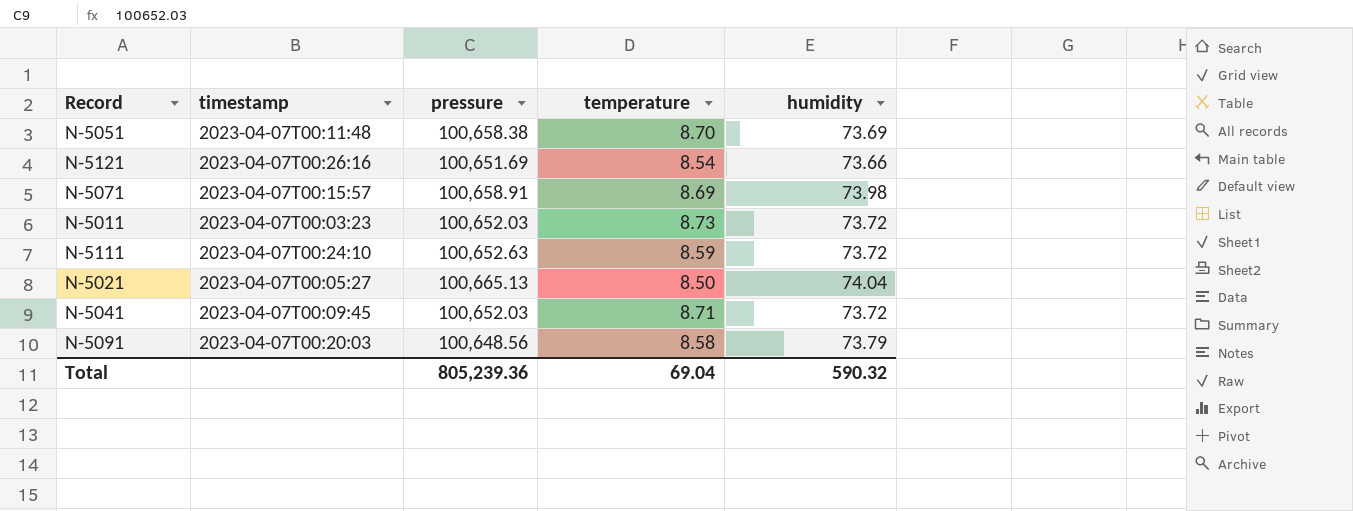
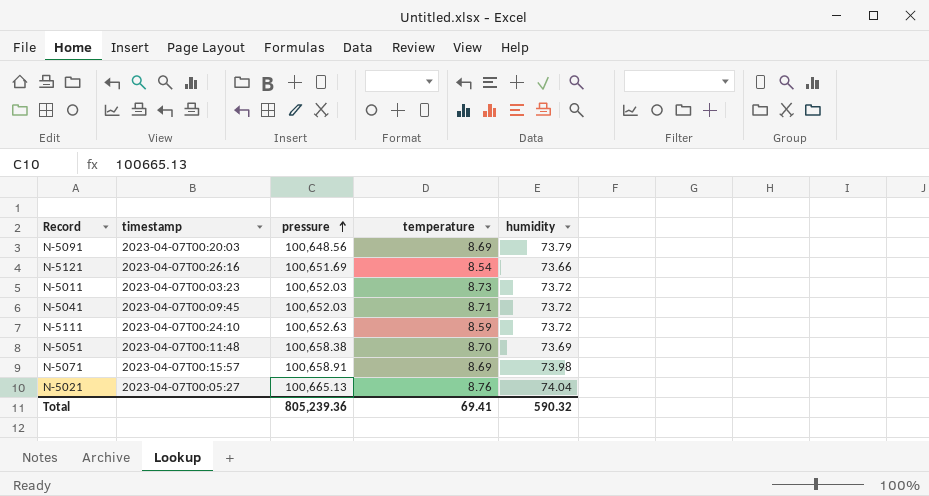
row order: none -> pressure ascending
N-5091 | temperature: 8.58 -> 8.69
N-5021 | temperature: 8.50 -> 8.76
Total | temperature: 69.04 -> 69.41

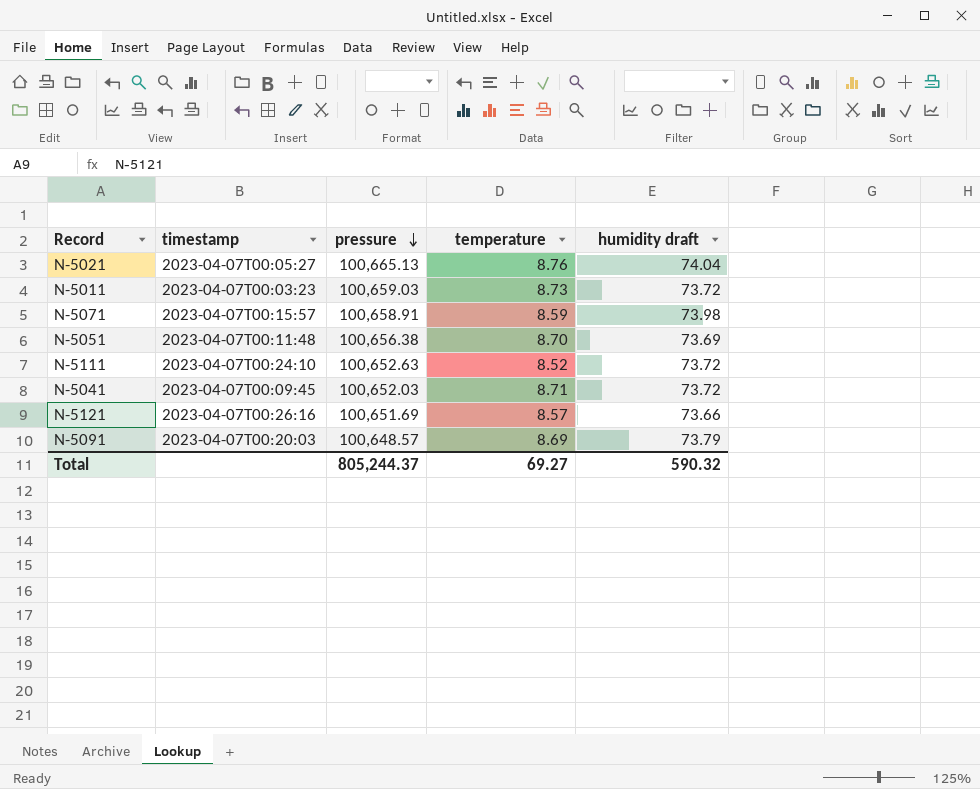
row order: pressure ascending -> pressure descending
column name: humidity -> humidity draft
N-5011 | pressure: 100,652.03 -> 100,659.03
N-5071 | temperature: 8.69 -> 8.59
N-5051 | pressure: 100,658.38 -> 100,656.38
N-5111 | temperature: 8.59 -> 8.52
N-5121 | temperature: 8.54 -> 8.57
N-5091 | pressure: 100,648.56 -> 100,648.57
Total | pressure: 805,239.36 -> 805,244.37
Total | temperature: 69.41 -> 69.27

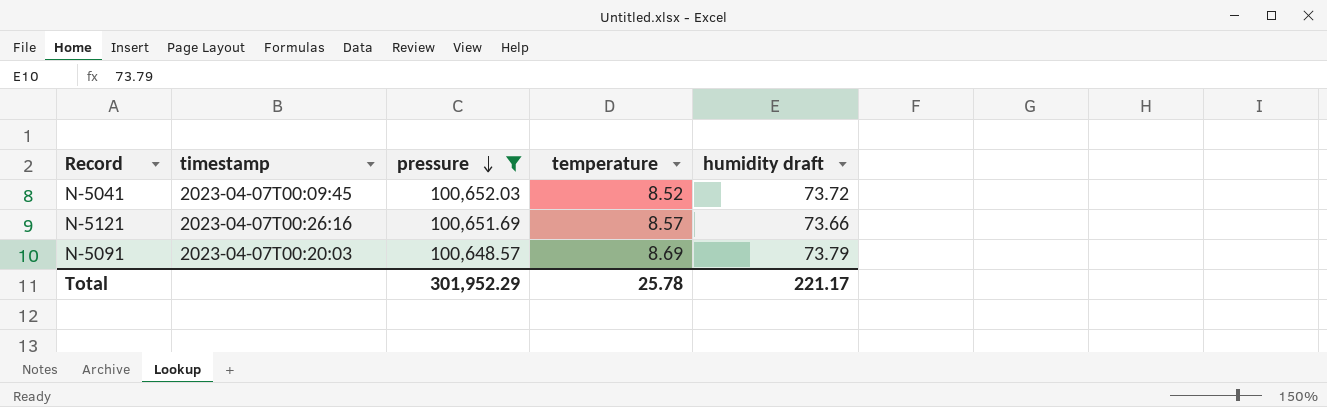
filter: none -> pressure <= 100,652.03
N-5041 | temperature: 8.71 -> 8.52
Total | pressure: 805,244.37 -> 301,952.29
Total | temperature: 69.27 -> 25.78
Total | humidity draft: 590.32 -> 221.17

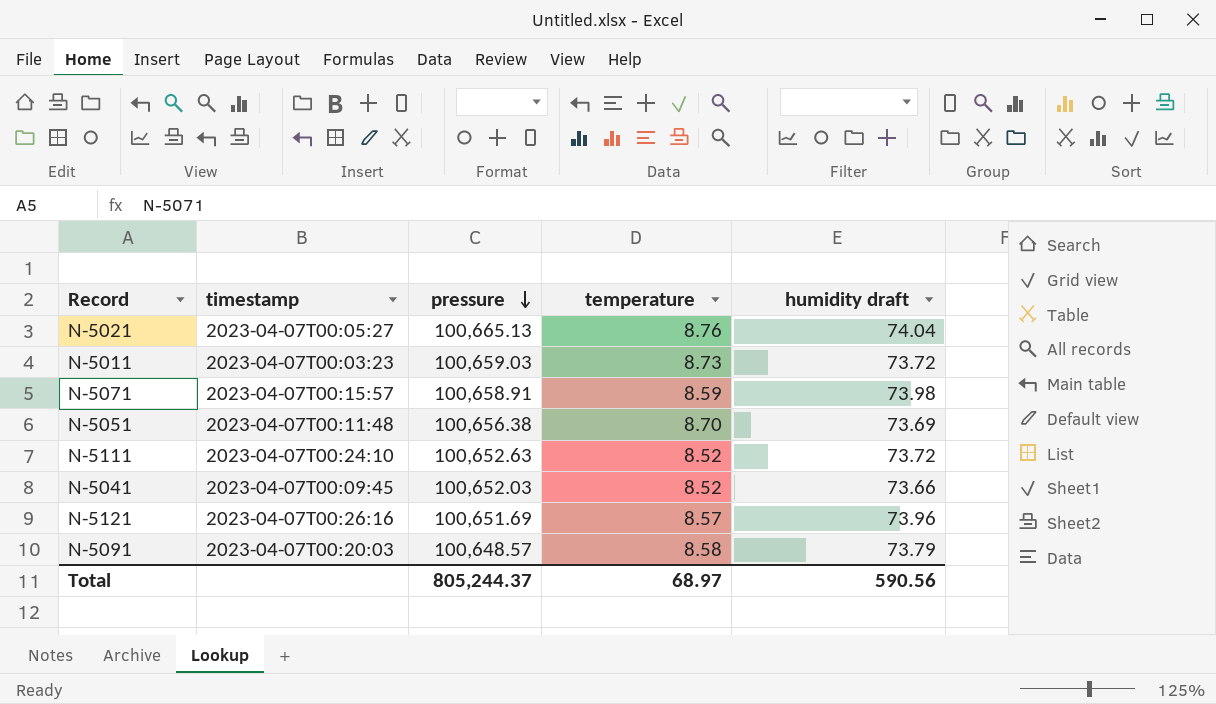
filter: pressure <= 100,652.03 -> none
N-5041 | humidity draft: 73.72 -> 73.66
N-5121 | humidity draft: 73.66 -> 73.96
N-5091 | temperature: 8.69 -> 8.58
Total | pressure: 301,952.29 -> 805,244.37
Total | temperature: 25.78 -> 68.97
Total | humidity draft: 221.17 -> 590.56

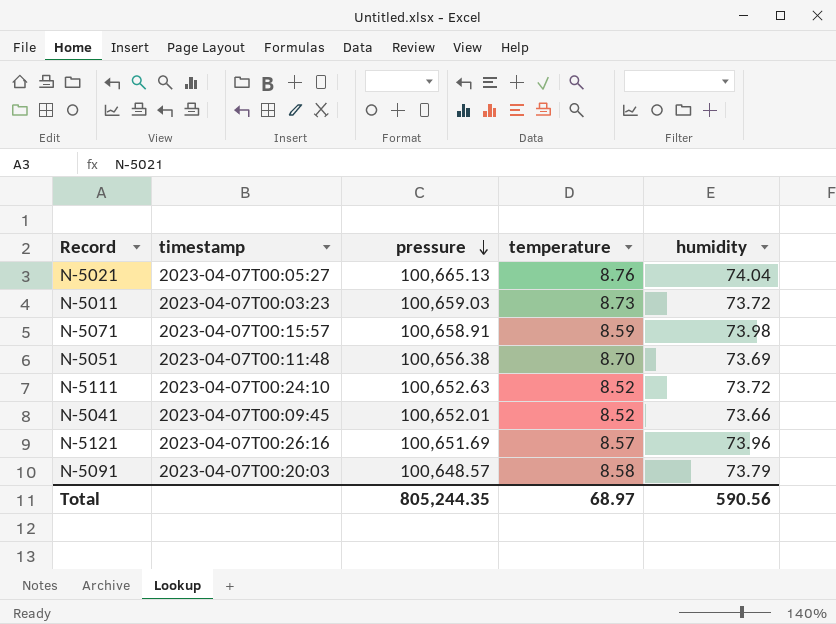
column name: humidity draft -> humidity
N-5041 | pressure: 100,652.03 -> 100,652.01
Total | pressure: 805,244.37 -> 805,244.35

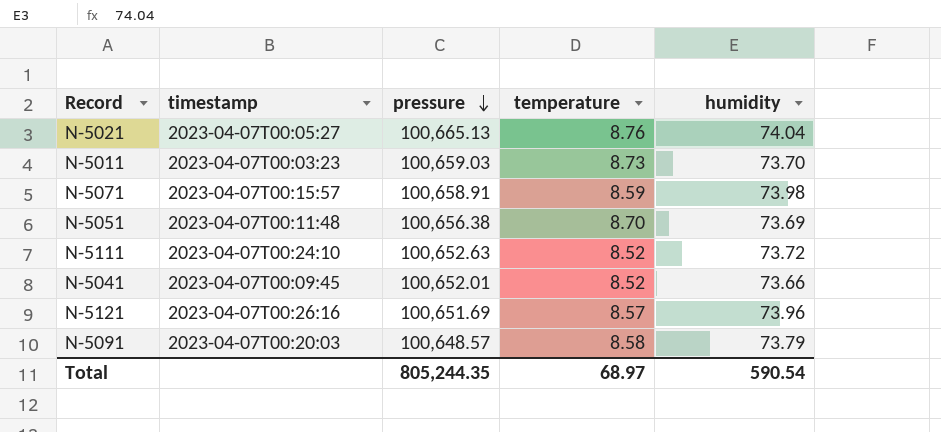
N-5011 | humidity: 73.72 -> 73.70
Total | humidity: 590.56 -> 590.54

